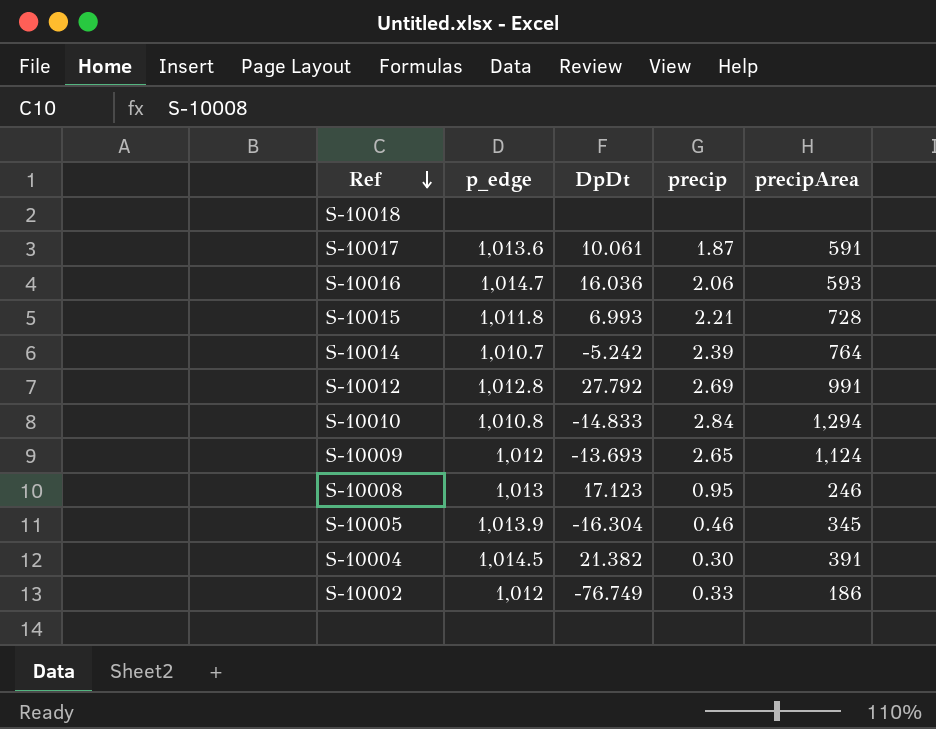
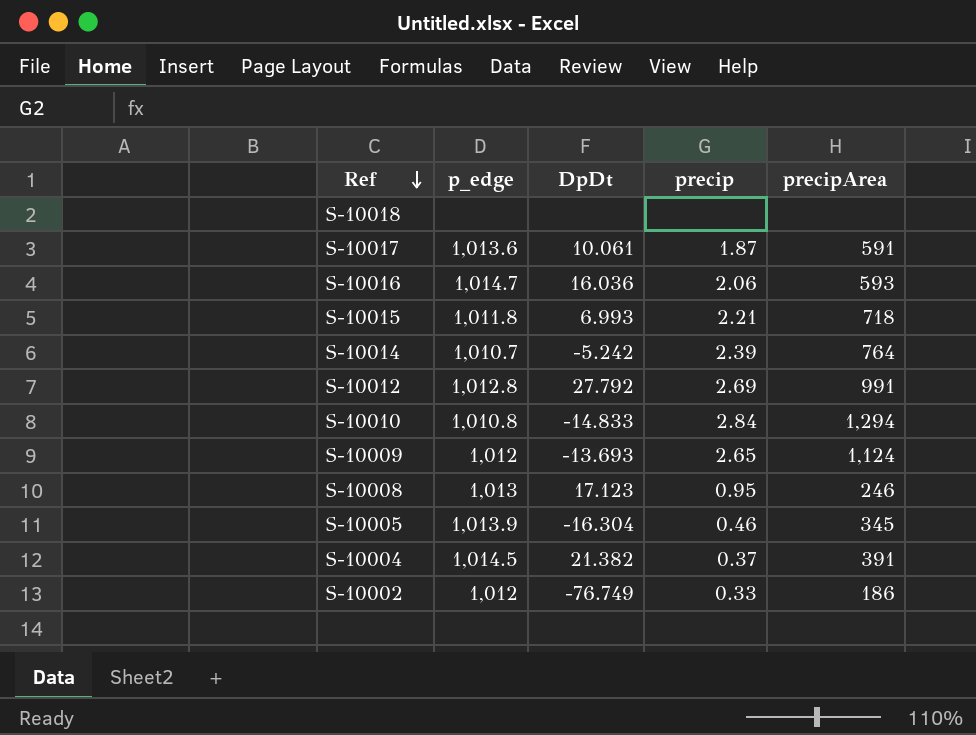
S-10015 | precipArea: 728 -> 718
S-10004 | precip: 0.30 -> 0.37

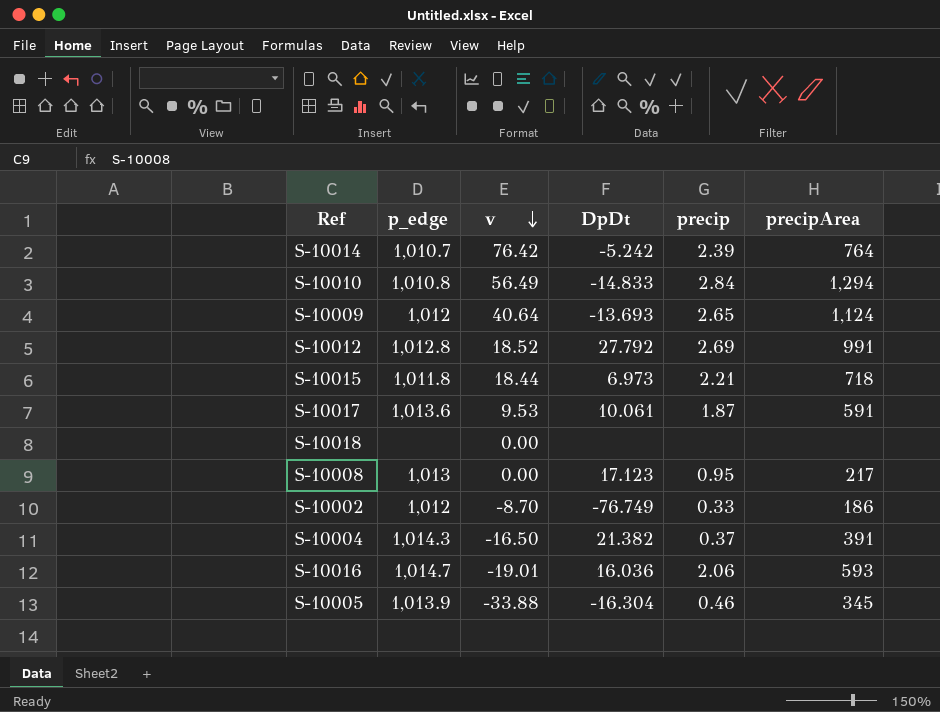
row order: Ref descending -> v descending
column v | position: none -> 3
S-10015 | DpDt: 6.993 -> 6.973
S-10008 | precipArea: 246 -> 217
S-10004 | p_edge: 1,014.5 -> 1,014.3

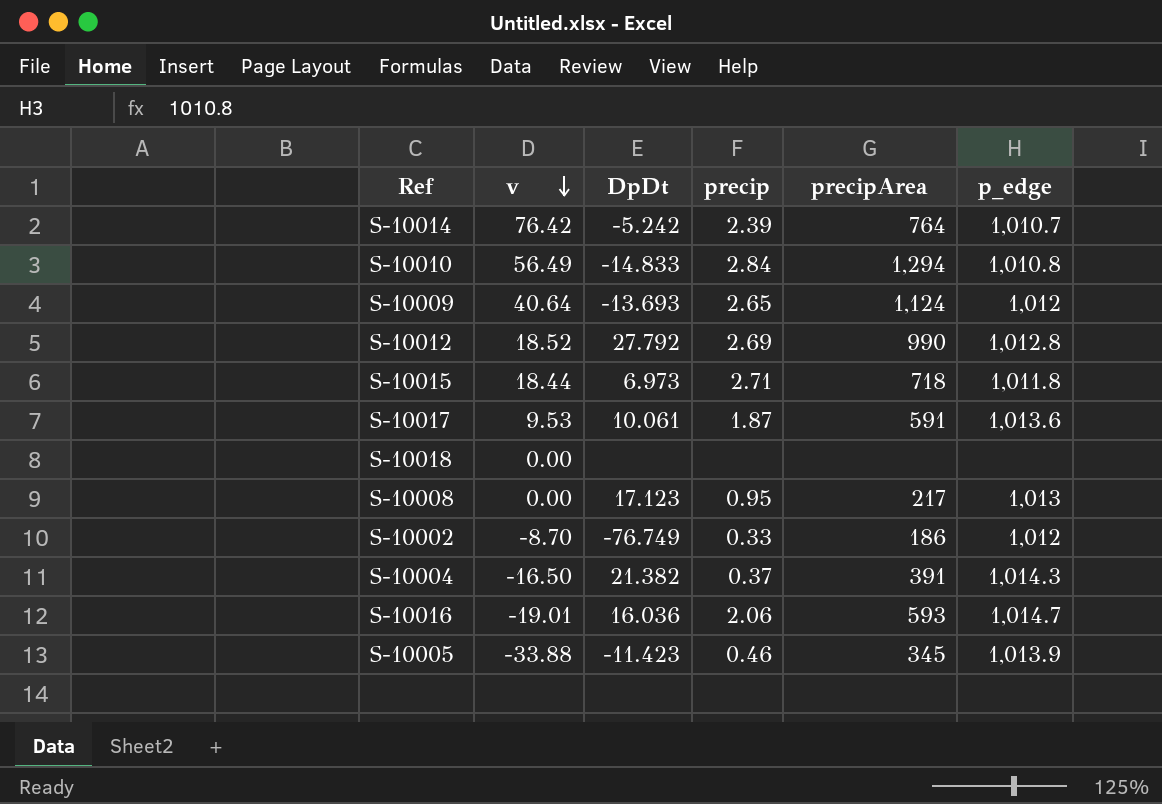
column p_edge | position: 2 -> 6
S-10012 | precipArea: 991 -> 990
S-10015 | precip: 2.21 -> 2.71
S-10005 | DpDt: -16.304 -> -11.423

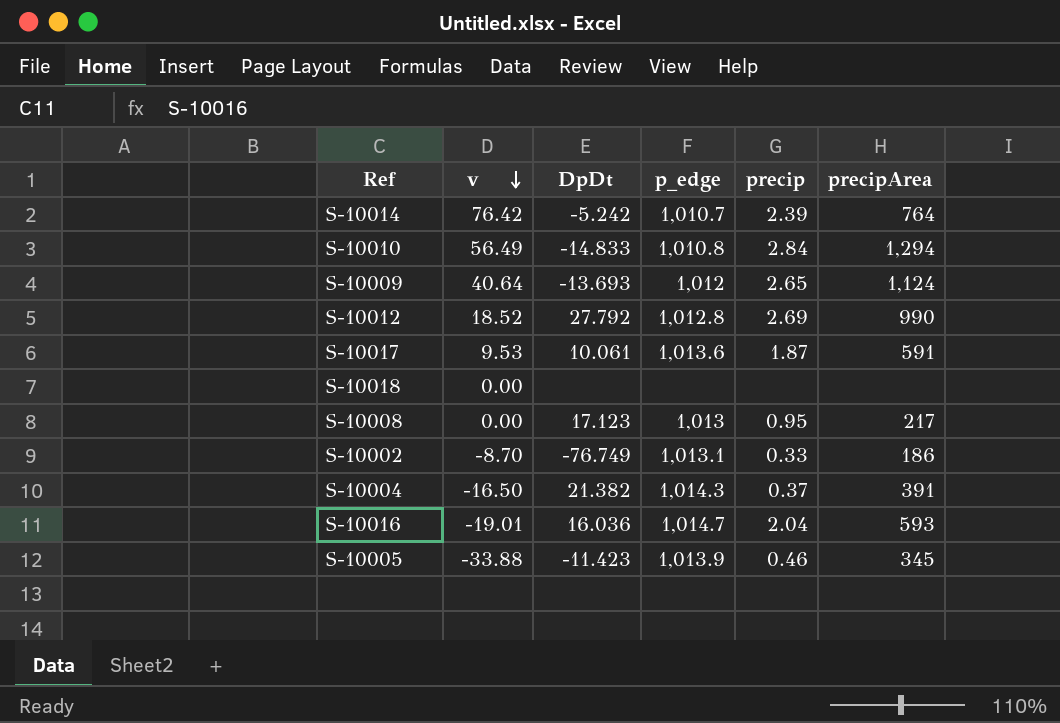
column p_edge | position: 6 -> 4
row S-10015: 18.44 | 6.973 | 2.71 | 718 | 1,011.8 -> none
S-10002 | p_edge: 1,012 -> 1,013.1
S-10016 | precip: 2.06 -> 2.04

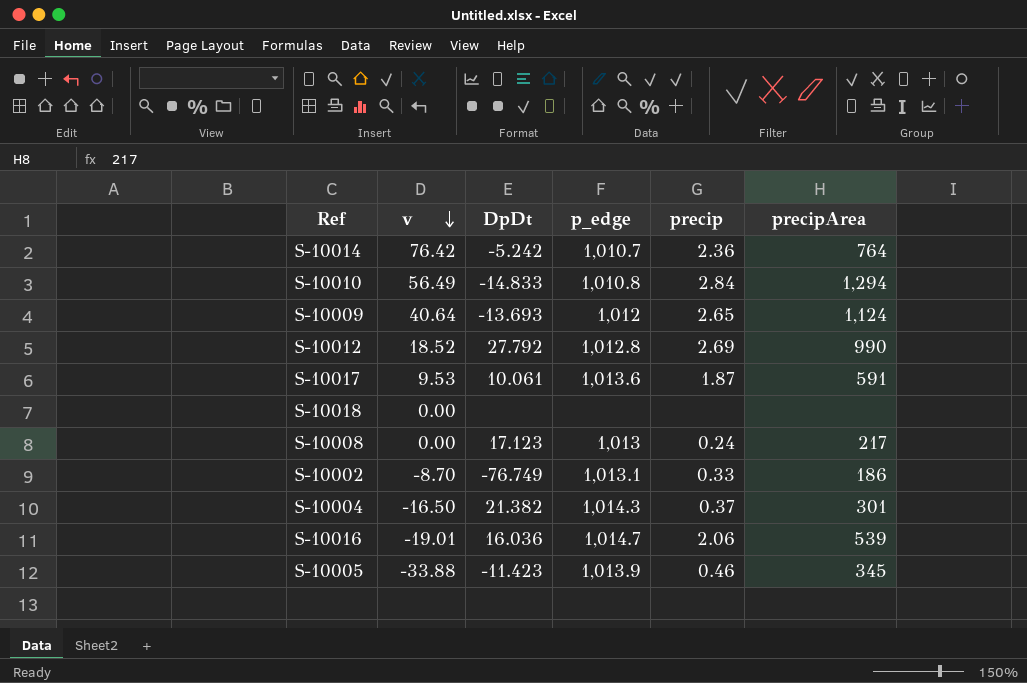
S-10014 | precip: 2.39 -> 2.36
S-10008 | precip: 0.95 -> 0.24
S-10004 | precipArea: 391 -> 301
S-10016 | precip: 2.04 -> 2.06
S-10016 | precipArea: 593 -> 539

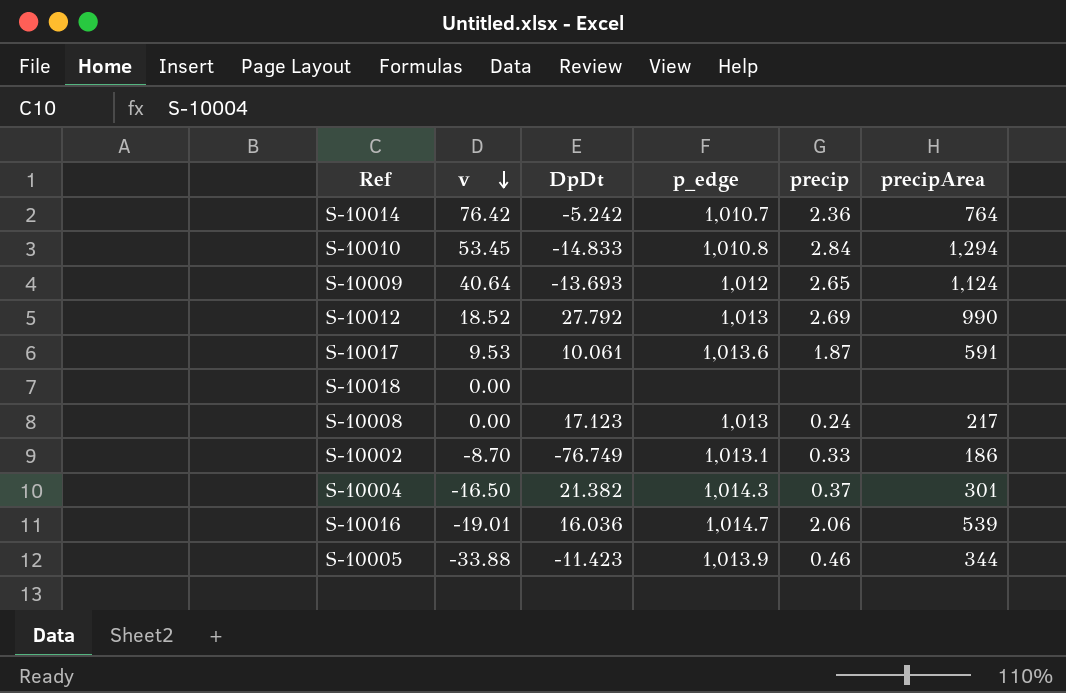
S-10010 | v: 56.49 -> 53.45
S-10012 | p_edge: 1,012.8 -> 1,013
S-10005 | precipArea: 345 -> 344

